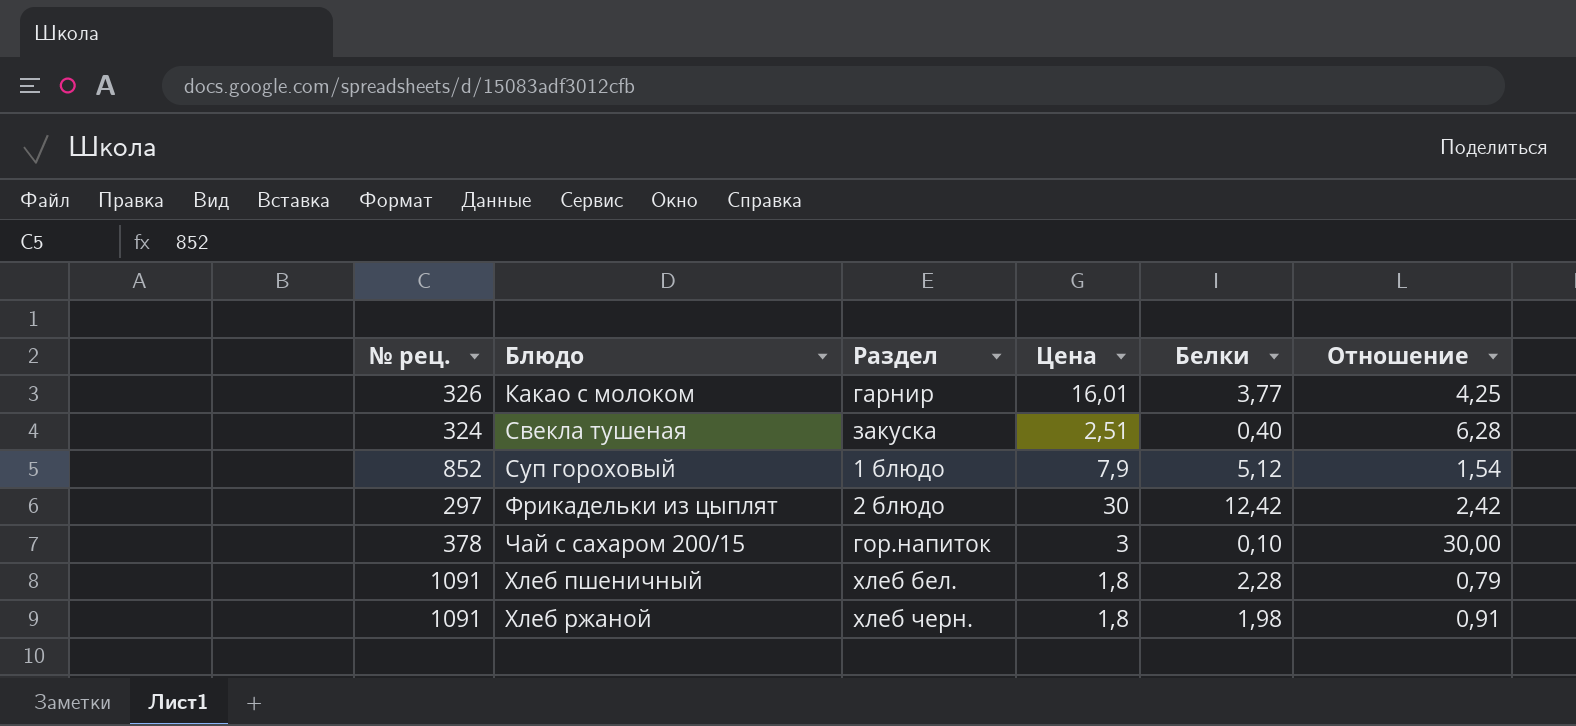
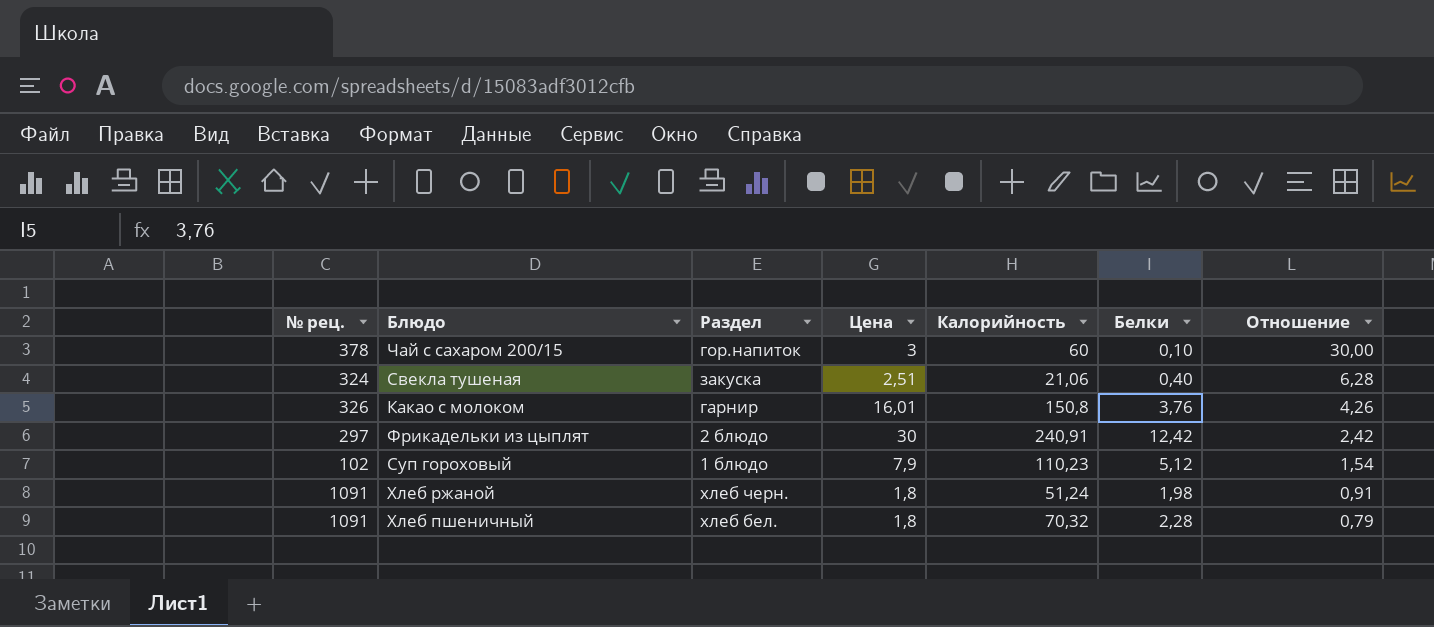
row order: none -> Отношение descending
column Калорийность | position: none -> 5
Какао с молоком | Белки: 3,77 -> 3,76
Какао с молоком | Отношение: 4,25 -> 4,26
Суп гороховый | № рец.: 852 -> 102

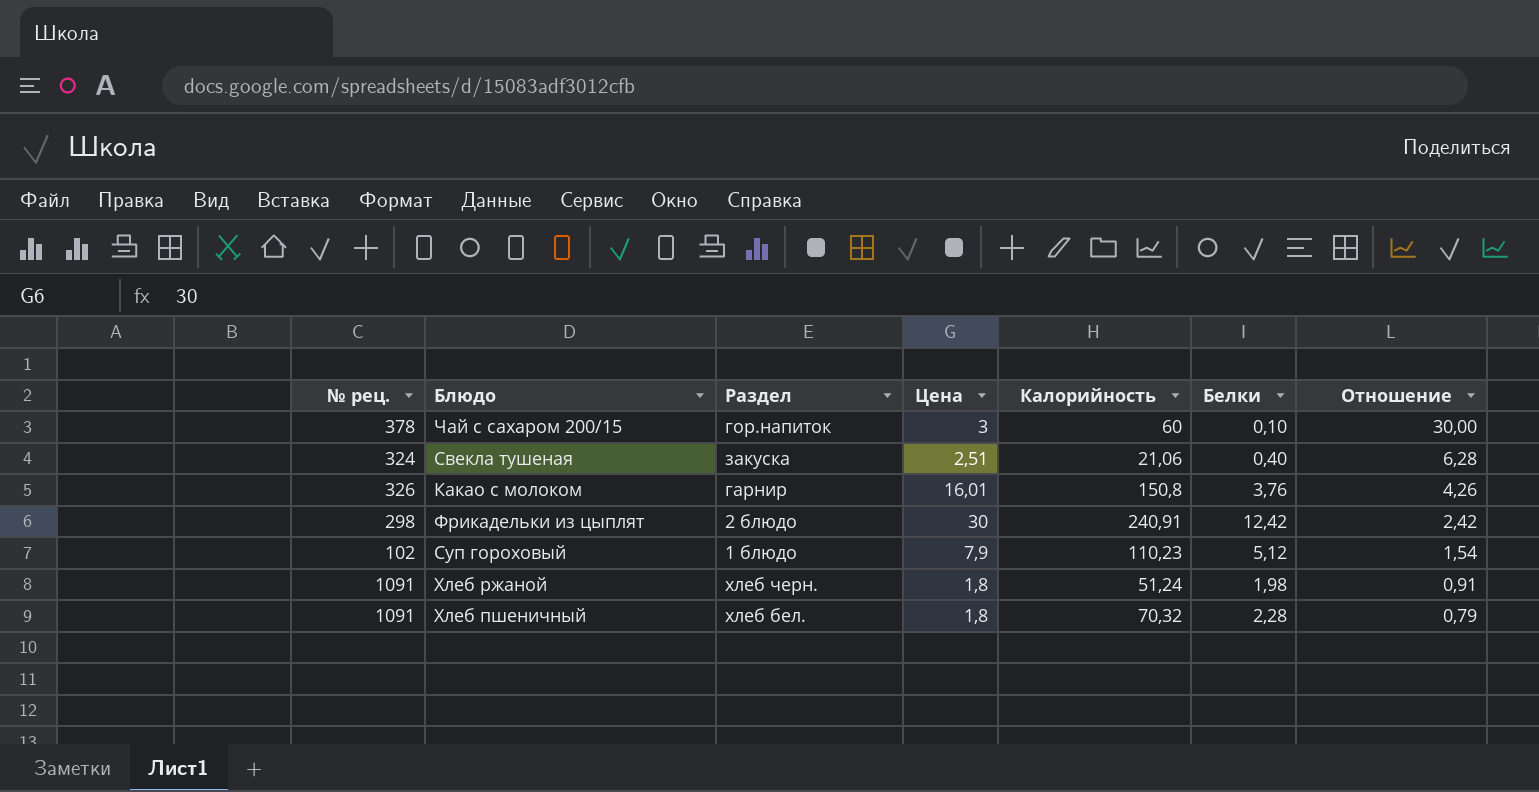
Фрикадельки из цыплят | № рец.: 297 -> 298

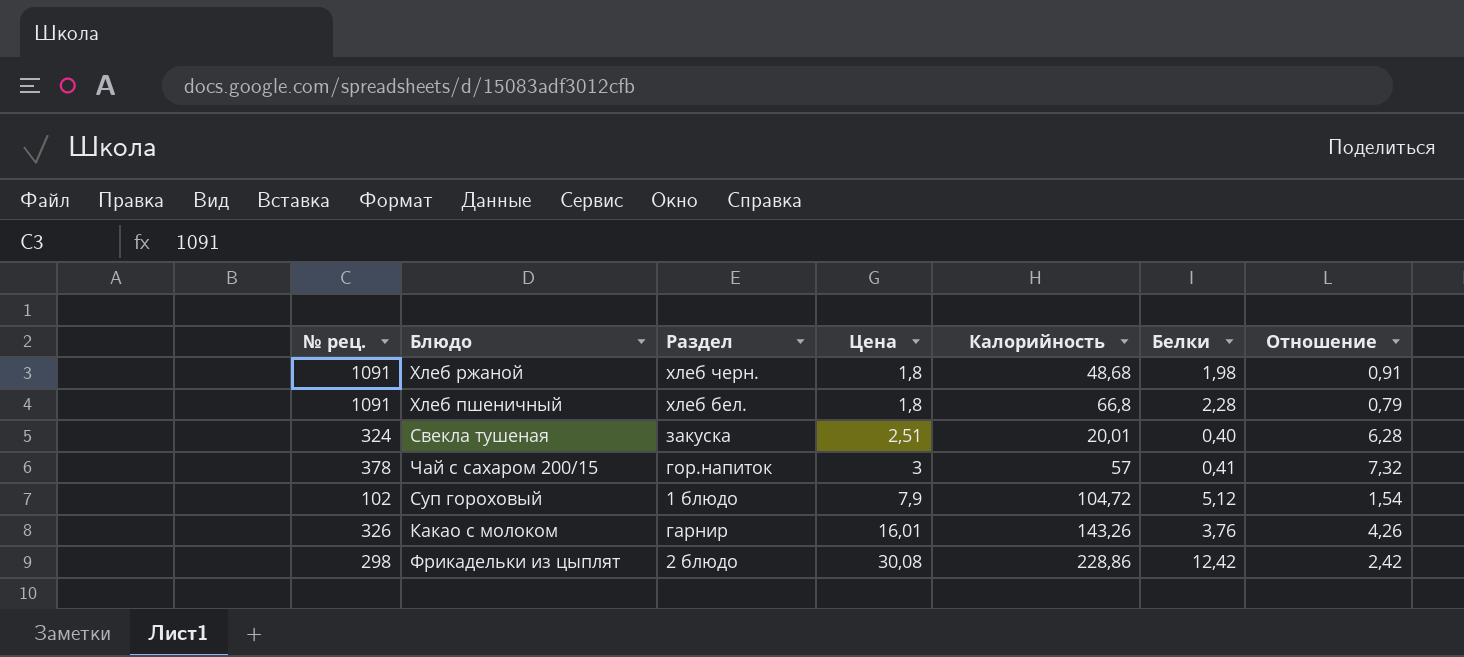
row order: Отношение descending -> Цена ascending
Хлеб ржаной | Калорийность: 51,24 -> 48,68
Хлеб пшеничный | Калорийность: 70,32 -> 66,8
Свекла тушеная | Калорийность: 21,06 -> 20,01
Чай с сахаром 200/15 | Калорийность: 60 -> 57
Чай с сахаром 200/15 | Белки: 0,10 -> 0,41
Чай с сахаром 200/15 | Отношение: 30,00 -> 7,32
Суп гороховый | Калорийность: 110,23 -> 104,72
Какао с молоком | Калорийность: 150,8 -> 143,26
Фрикадельки из цыплят | Цена: 30 -> 30,08
Фрикадельки из цыплят | Калорийность: 240,91 -> 228,86

